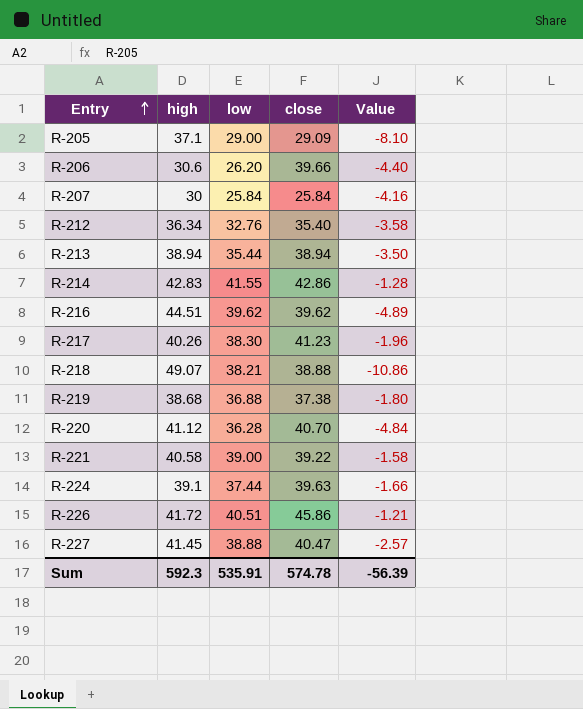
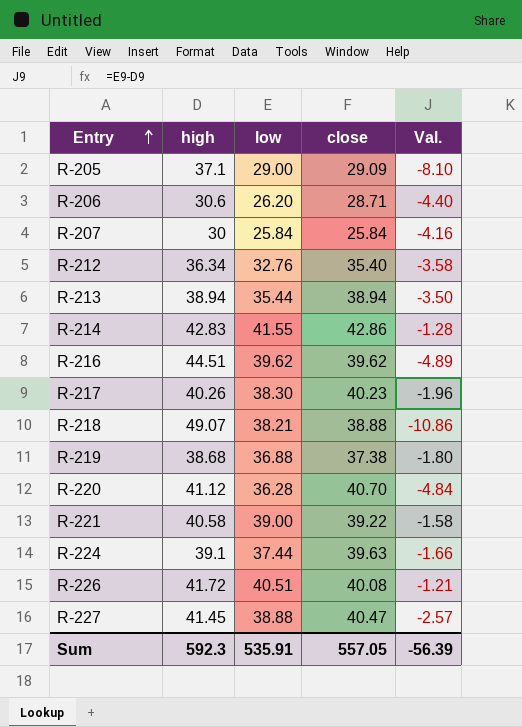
column name: Value -> Val.
R-206 | close: 39.66 -> 28.71
R-217 | close: 41.23 -> 40.23
R-226 | close: 45.86 -> 40.08
Sum | close: 574.78 -> 557.05

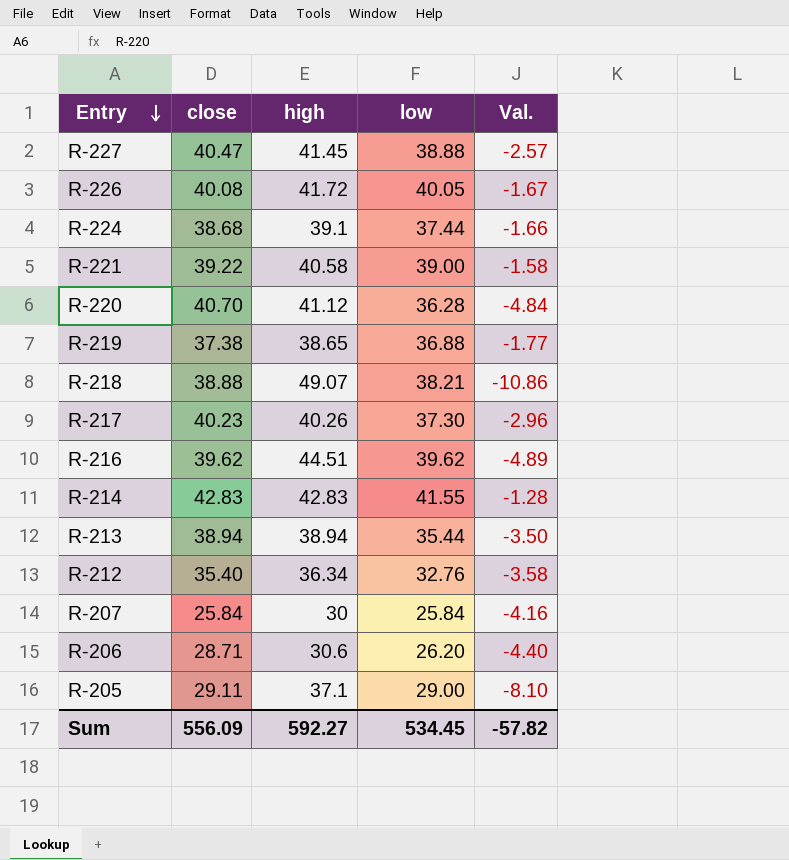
row order: Entry ascending -> Entry descending
column close | position: 4 -> 2
R-226 | low: 40.51 -> 40.05
R-226 | Val.: -1.21 -> -1.67
R-224 | close: 39.63 -> 38.68
R-219 | high: 38.68 -> 38.65
R-219 | Val.: -1.80 -> -1.77
R-217 | low: 38.30 -> 37.30
R-217 | Val.: -1.96 -> -2.96
R-214 | close: 42.86 -> 42.83
R-205 | close: 29.09 -> 29.11
Sum | close: 557.05 -> 556.09
Sum | high: 592.3 -> 592.27
Sum | low: 535.91 -> 534.45
Sum | Val.: -56.39 -> -57.82

